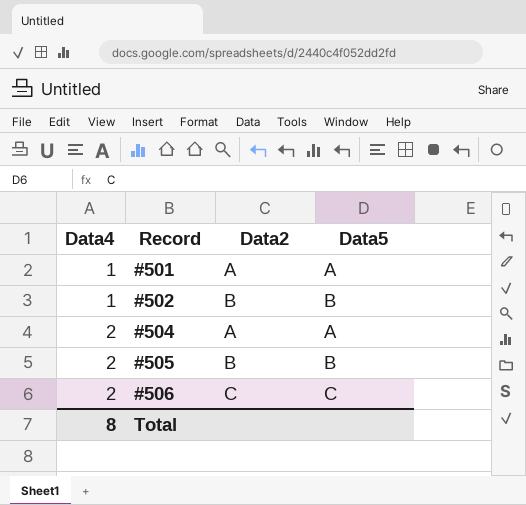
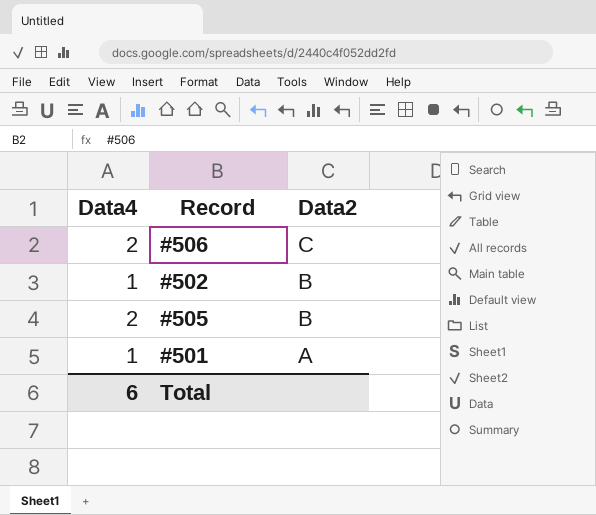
row order: Data4 ascending -> Data2 descending
column Data5 | position: 4 -> none
row #504: 2 | A | A -> none
Total | Data4: 8 -> 6

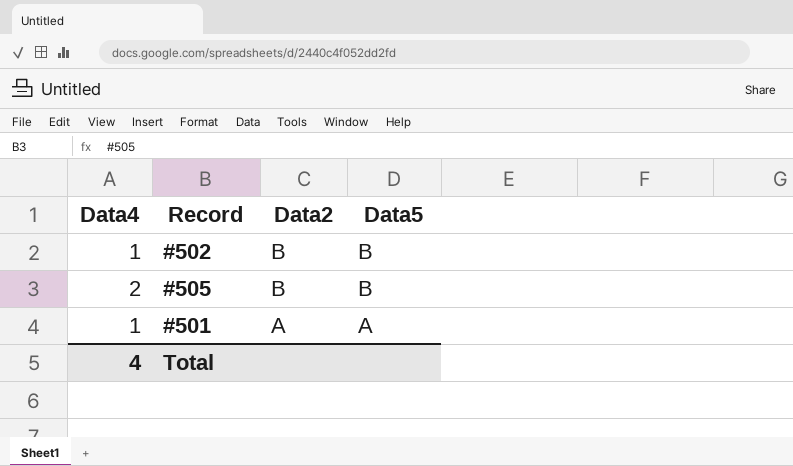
column Data5 | position: none -> 4
row #506: 2 | C -> none
Total | Data4: 6 -> 4

